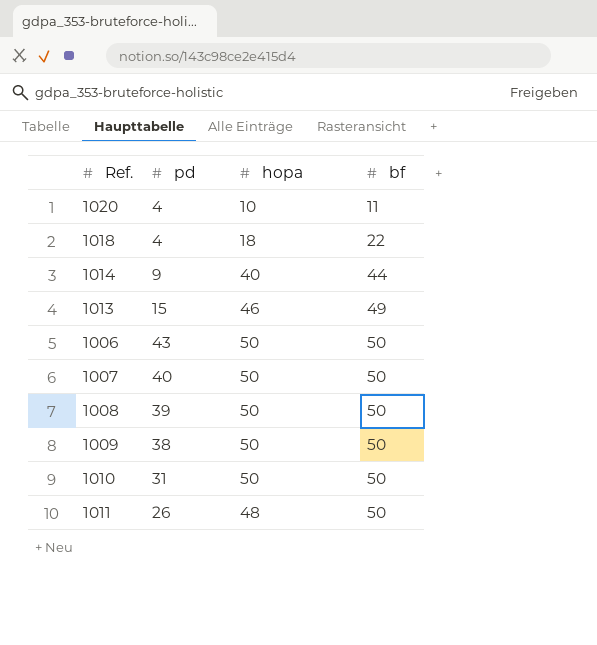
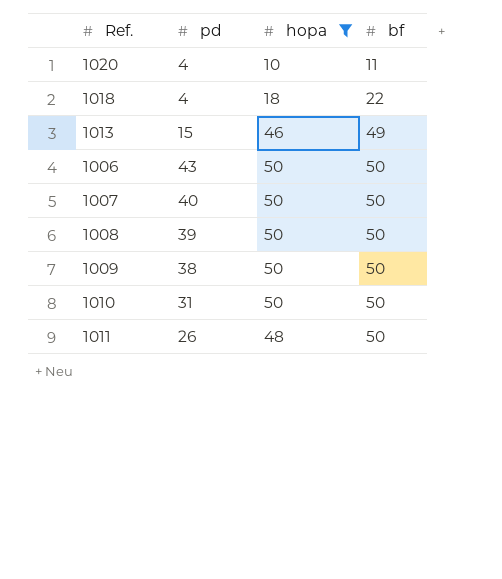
filter: none -> hopa != 40

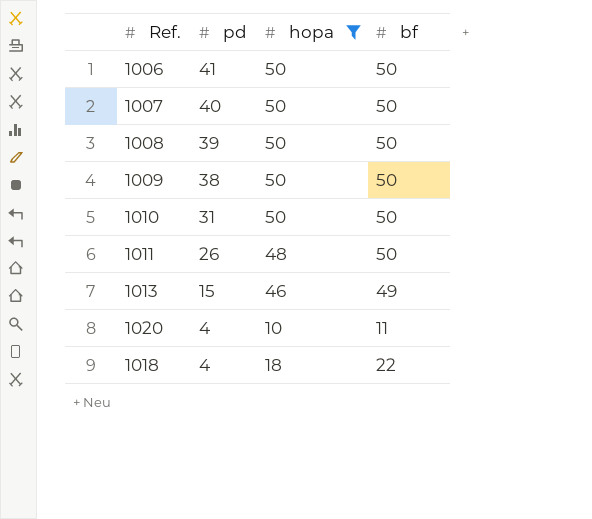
row order: bf ascending -> pd descending
1006 | pd: 43 -> 41

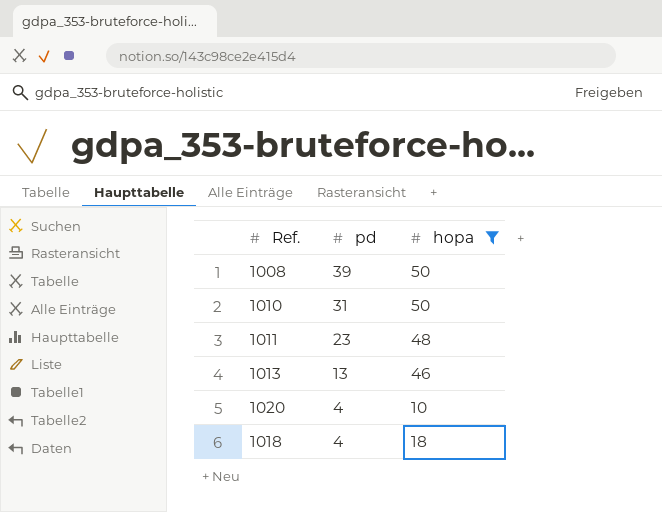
column bf | position: 4 -> none
row 1006: 41 | 50 | 50 -> none
row 1007: 40 | 50 | 50 -> none
row 1009: 38 | 50 | 50 -> none
1011 | pd: 26 -> 23
1013 | pd: 15 -> 13

